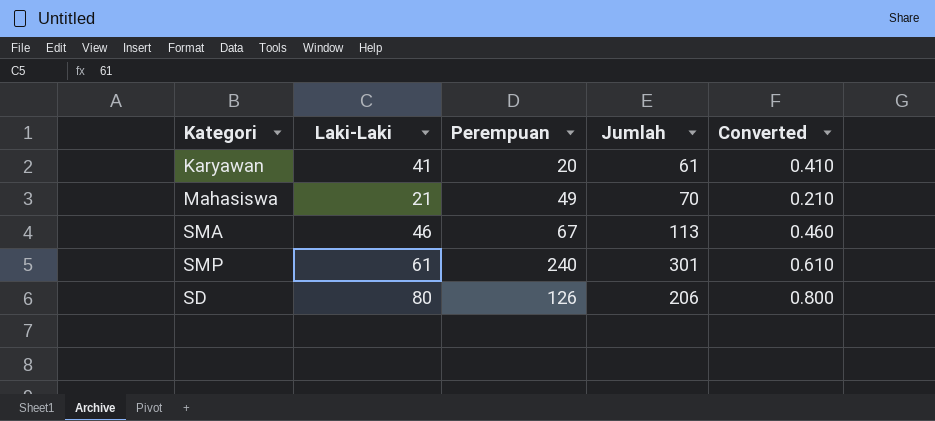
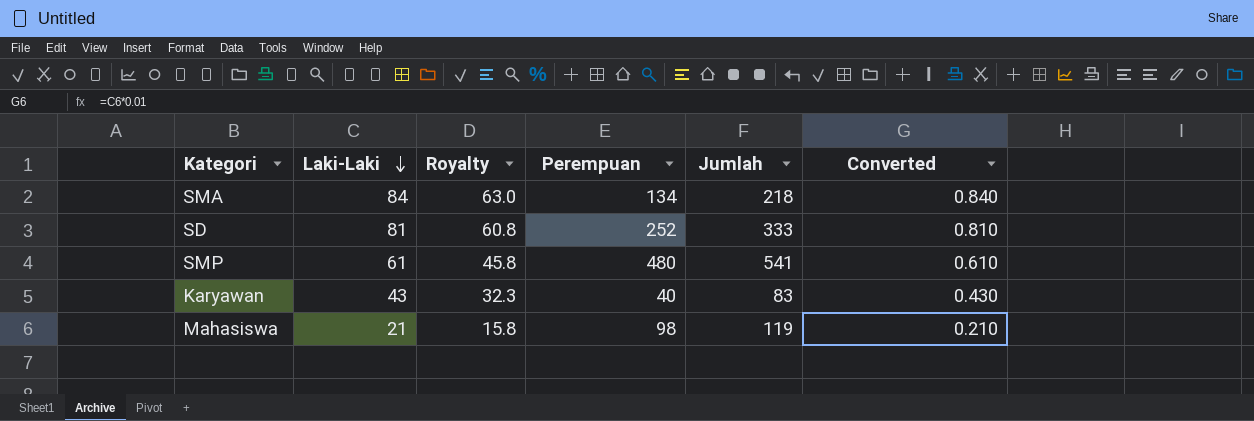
row order: none -> Laki-Laki descending
column Royalty | formula: none -> [Laki-Laki] * 0.75
SMA | Laki-Laki: 46 -> 84
SMA | Perempuan: 67 -> 134
SMA | Jumlah: 113 -> 218
SMA | Converted: 0.460 -> 0.840
SD | Laki-Laki: 80 -> 81
SD | Perempuan: 126 -> 252
SD | Jumlah: 206 -> 333
SD | Converted: 0.800 -> 0.810
SMP | Perempuan: 240 -> 480
SMP | Jumlah: 301 -> 541
Karyawan | Laki-Laki: 41 -> 43
Karyawan | Perempuan: 20 -> 40
Karyawan | Jumlah: 61 -> 83
Karyawan | Converted: 0.410 -> 0.430
Mahasiswa | Perempuan: 49 -> 98
Mahasiswa | Jumlah: 70 -> 119

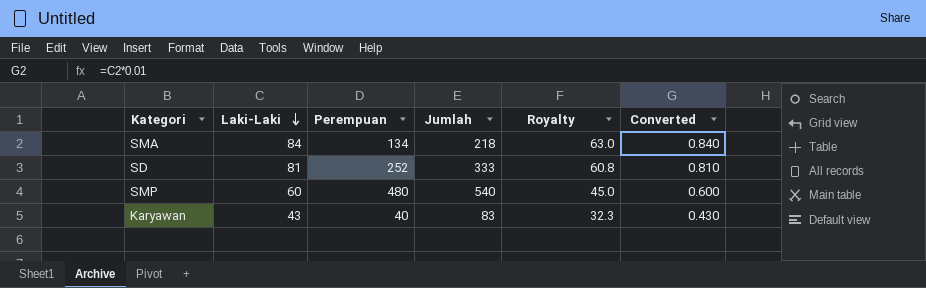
column Royalty | position: 3 -> 5
row Mahasiswa: 21 | 15.8 | 98 | 119 | 0.210 -> none
SMP | Laki-Laki: 61 -> 60
SMP | Jumlah: 541 -> 540
SMP | Royalty: 45.8 -> 45.0
SMP | Converted: 0.610 -> 0.600

